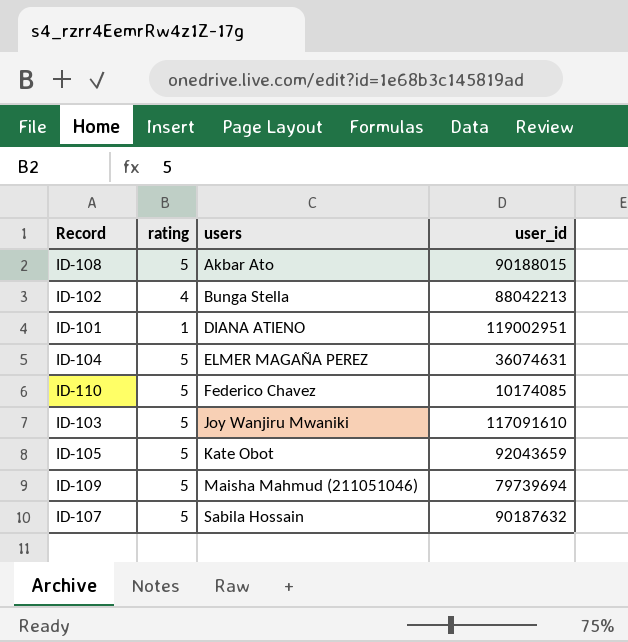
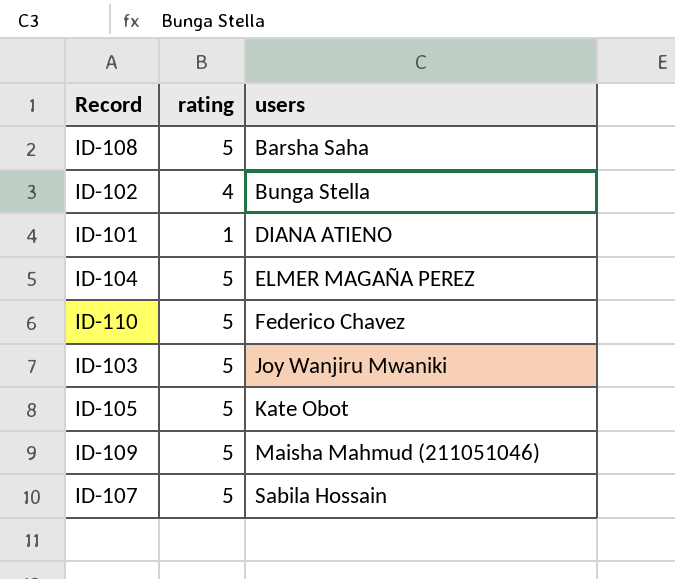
column user_id | position: 4 -> none
ID-108 | users: Akbar Ato -> Barsha Saha

